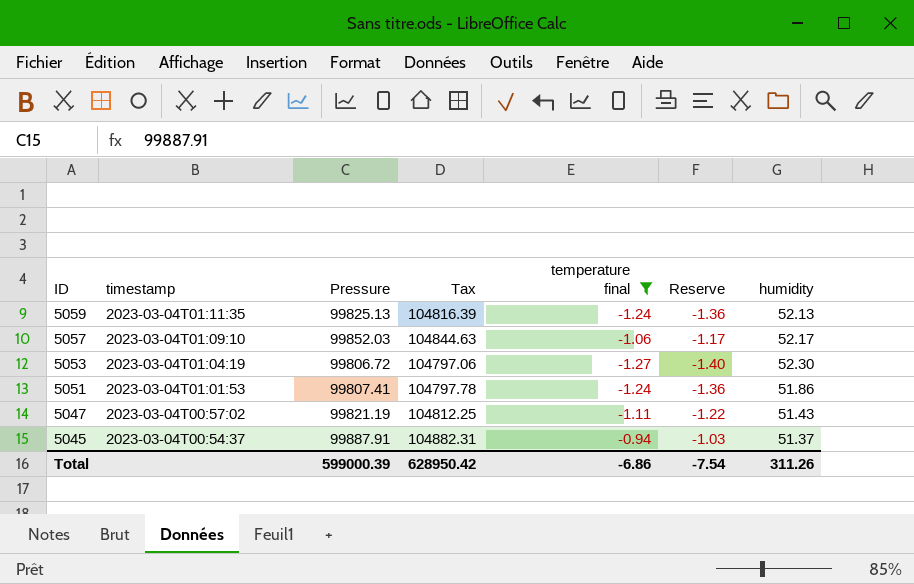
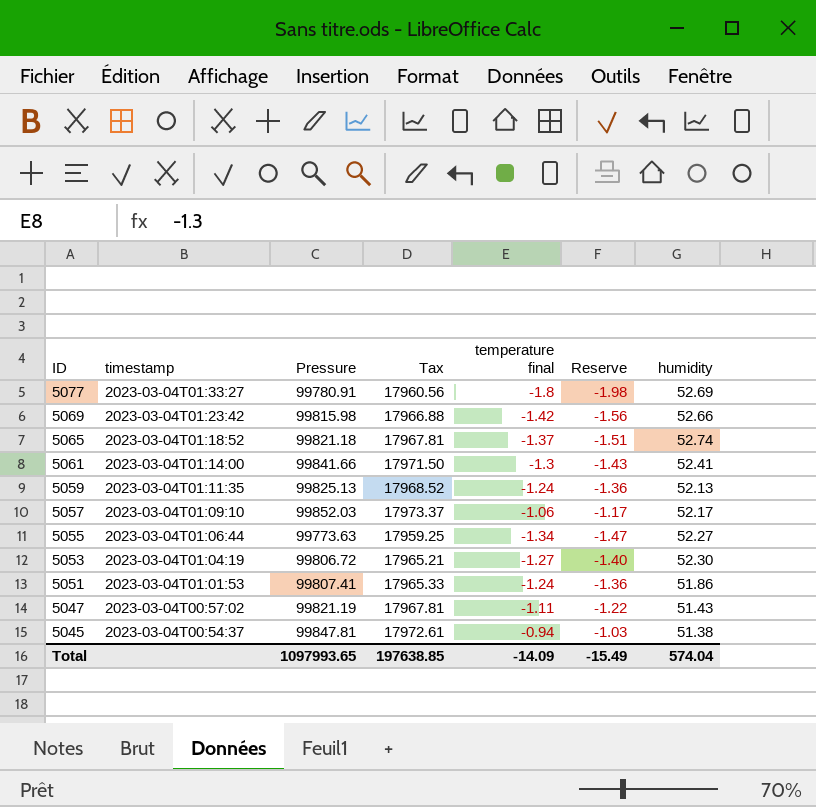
filter: temperature final >= -1.27 -> none
column Tax | formula: [Pressure] * 1.05 -> [Pressure] * 0.18
5045 | Pressure: 99887.91 -> 99847.81
5045 | humidity: 51.37 -> 51.38
Total | Pressure: 599000.39 -> 1097993.65
Total | Tax: 628950.42 -> 197638.85
Total | temperature final: -6.86 -> -14.09
Total | Reserve: -7.54 -> -15.49
Total | humidity: 311.26 -> 574.04

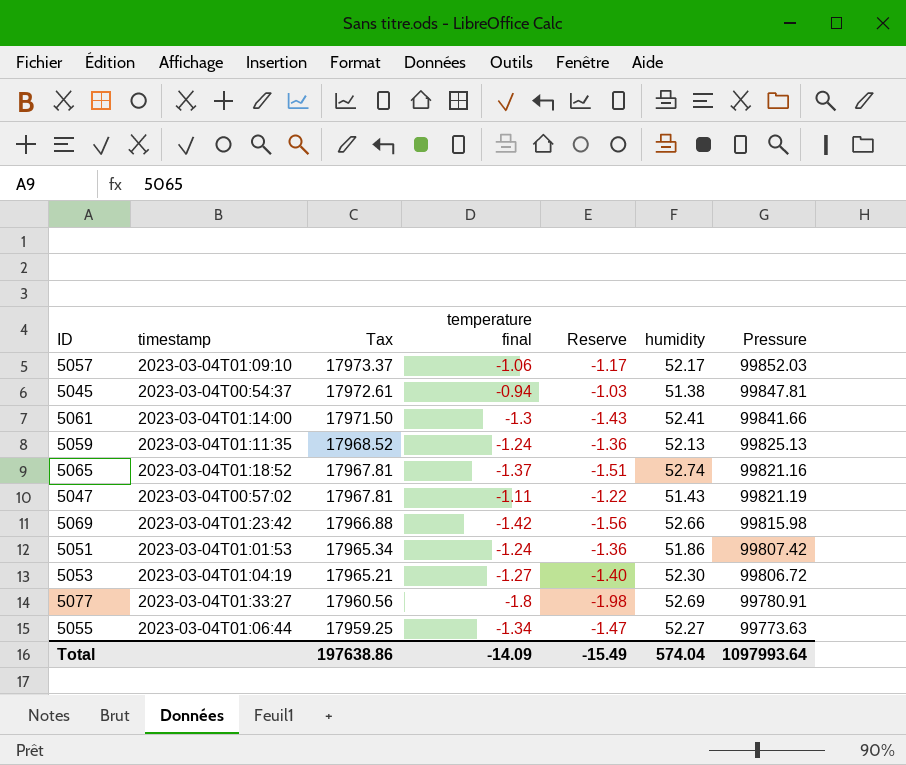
row order: ID descending -> Tax descending
column Pressure | position: 3 -> 7
5065 | Pressure: 99821.18 -> 99821.16
5051 | Tax: 17965.33 -> 17965.34
5051 | Pressure: 99807.41 -> 99807.42
Total | Tax: 197638.85 -> 197638.86
Total | Pressure: 1097993.65 -> 1097993.64

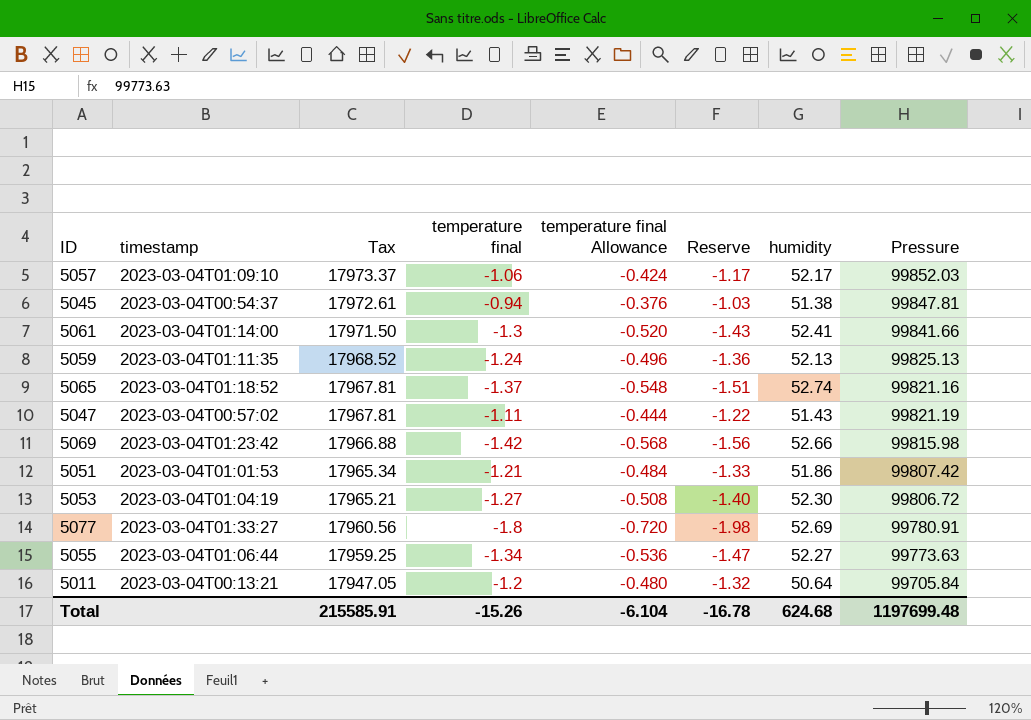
column temperature final Allowance | formula: none -> [temperature final] * 0.4
5051 | temperature final: -1.24 -> -1.21
5051 | Reserve: -1.36 -> -1.33
row 5011: none -> 2023-03-04T00:13:21 | 17947.05 | -1.2 | -0.480 | -1.32 | 50.64 | 99705.84
Total | Tax: 197638.86 -> 215585.91
Total | temperature final: -14.09 -> -15.26
Total | Reserve: -15.49 -> -16.78
Total | humidity: 574.04 -> 624.68
Total | Pressure: 1097993.64 -> 1197699.48

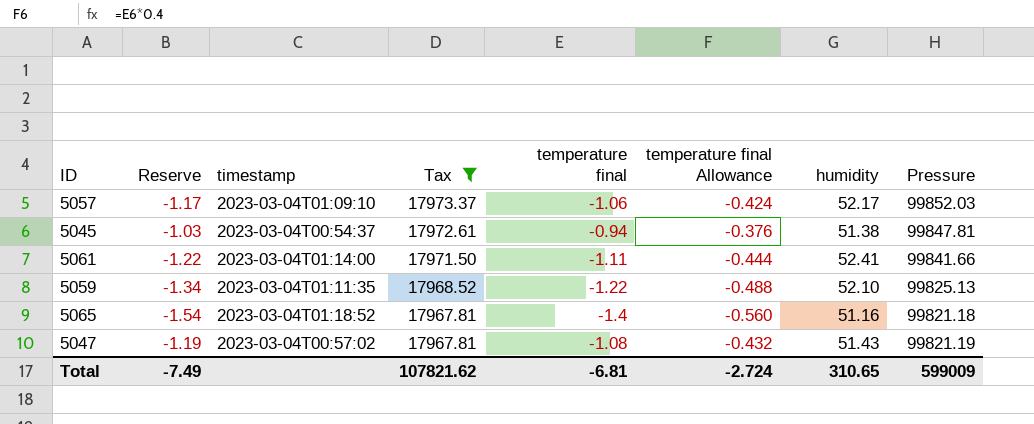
filter: none -> Tax >= 17967.81
column Reserve | position: 6 -> 2
5061 | Reserve: -1.43 -> -1.22
5061 | temperature final: -1.3 -> -1.11
5061 | temperature final Allowance: -0.520 -> -0.444
5059 | Reserve: -1.36 -> -1.34
5059 | temperature final: -1.24 -> -1.22
5059 | temperature final Allowance: -0.496 -> -0.488
5059 | humidity: 52.13 -> 52.10
5065 | Reserve: -1.51 -> -1.54
5065 | temperature final: -1.37 -> -1.4
5065 | temperature final Allowance: -0.548 -> -0.560
5065 | humidity: 52.74 -> 51.16
5065 | Pressure: 99821.16 -> 99821.18
5047 | Reserve: -1.22 -> -1.19
5047 | temperature final: -1.11 -> -1.08
5047 | temperature final Allowance: -0.444 -> -0.432
Total | Reserve: -16.78 -> -7.49
Total | Tax: 215585.91 -> 107821.62
Total | temperature final: -15.26 -> -6.81
Total | temperature final Allowance: -6.104 -> -2.724
Total | humidity: 624.68 -> 310.65
Total | Pressure: 1197699.48 -> 599009

